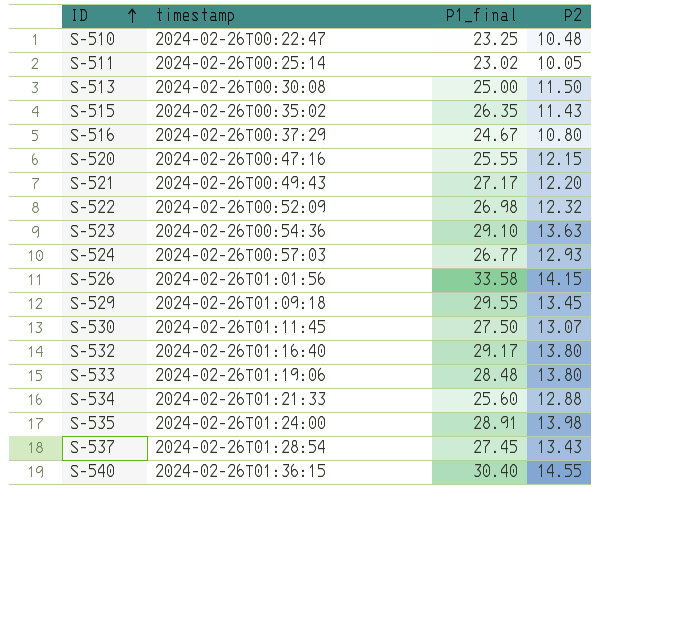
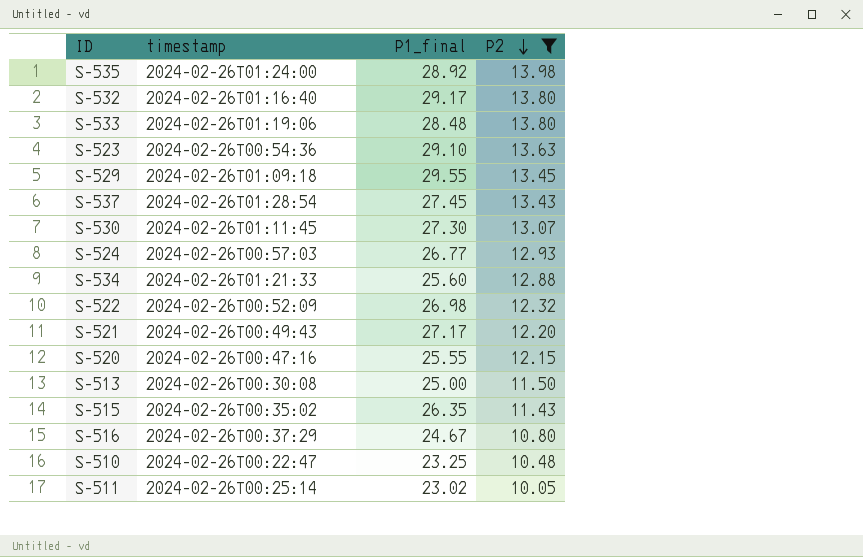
filter: none -> P2 <= 13.98
row order: ID ascending -> P2 descending
S-535 | P1_final: 28.91 -> 28.92
S-530 | P1_final: 27.50 -> 27.30

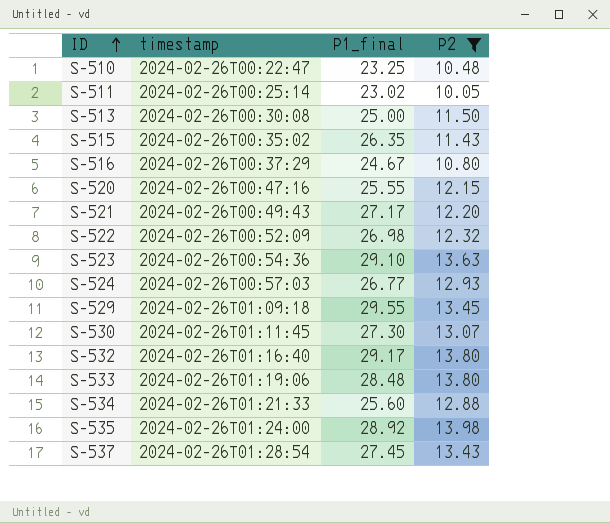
row order: P2 descending -> ID ascending

